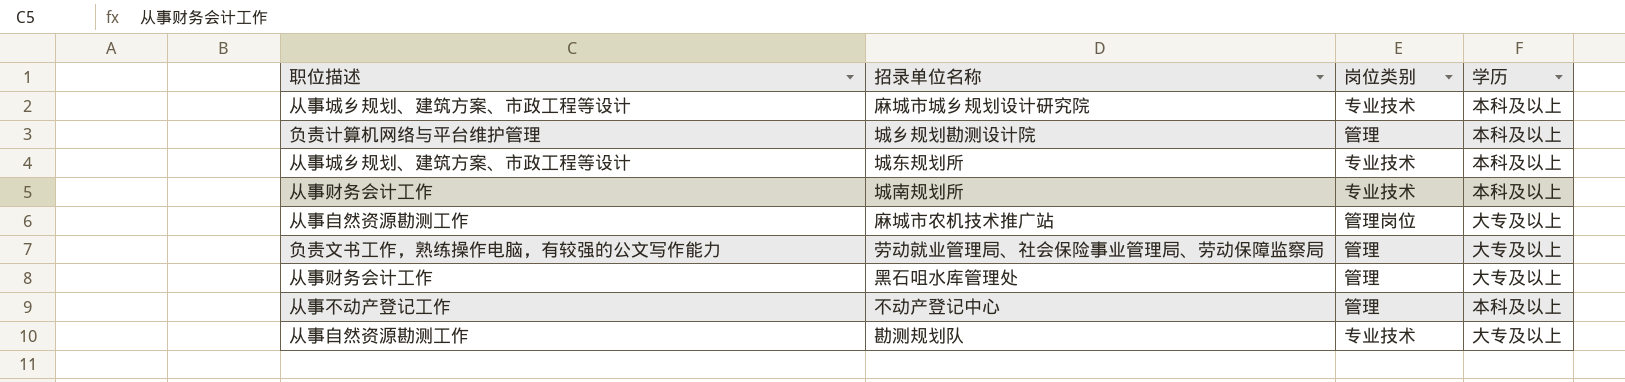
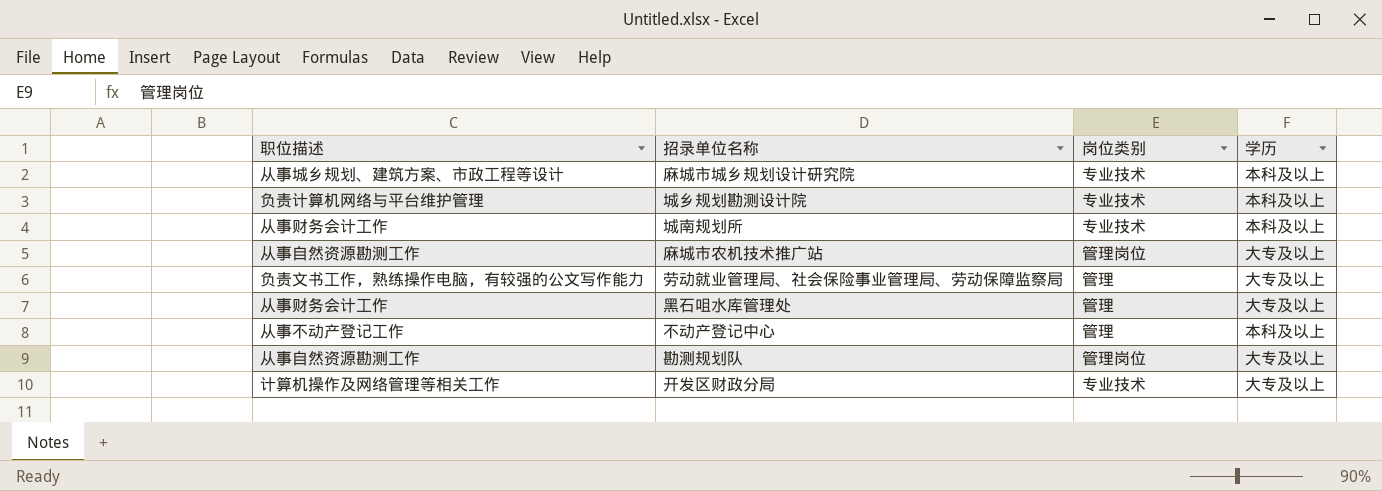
row 城东规划所: 从事城乡规划、建筑方案、市政工程等设计 | 专业技术 | 本科及以上 -> none
城乡规划勘测设计院 | 岗位类别: 管理 -> 专业技术
勘测规划队 | 岗位类别: 专业技术 -> 管理岗位
row 开发区财政分局: none -> 计算机操作及网络管理等相关工作 | 专业技术 | 大专及以上

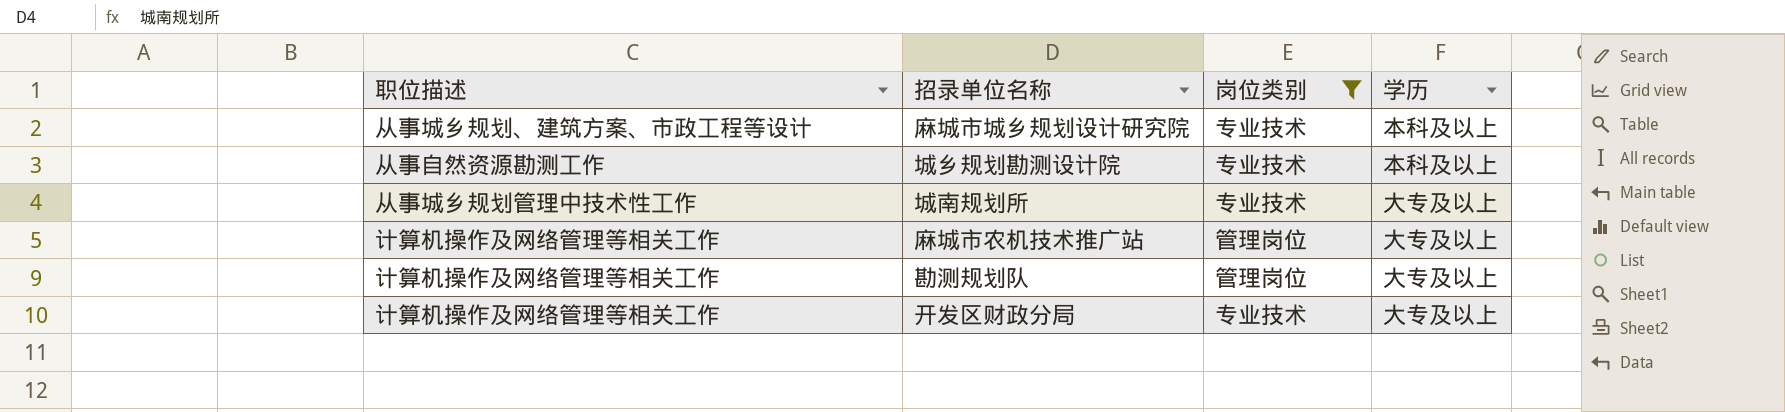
filter: none -> 岗位类别 != 管理
城乡规划勘测设计院 | 职位描述: 负责计算机网络与平台维护管理 -> 从事自然资源勘测工作
城南规划所 | 职位描述: 从事财务会计工作 -> 从事城乡规划管理中技术性工作
城南规划所 | 学历: 本科及以上 -> 大专及以上
麻城市农机技术推广站 | 职位描述: 从事自然资源勘测工作 -> 计算机操作及网络管理等相关工作
勘测规划队 | 职位描述: 从事自然资源勘测工作 -> 计算机操作及网络管理等相关工作

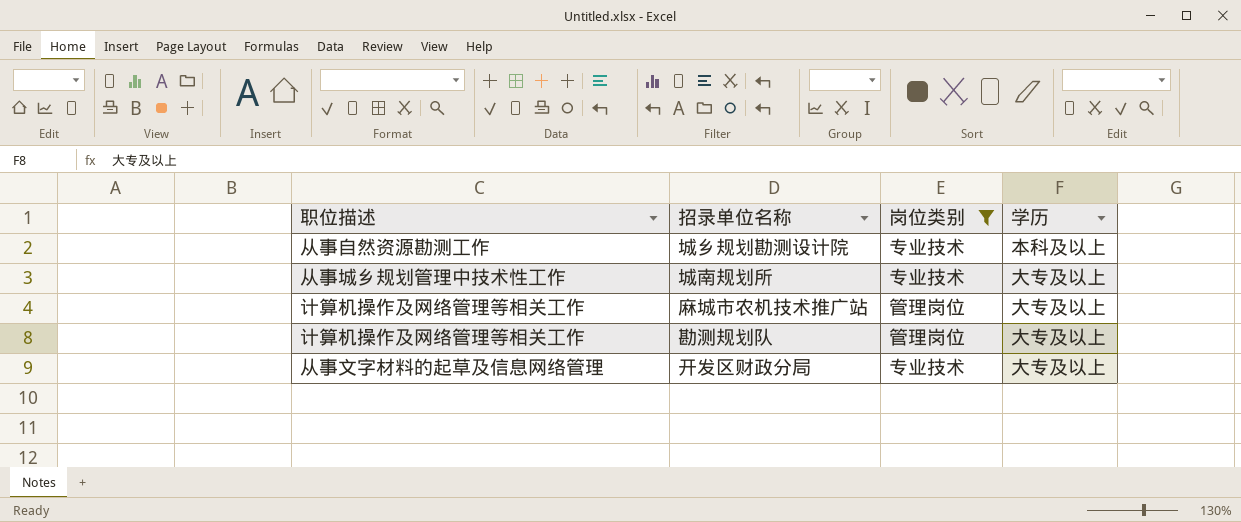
row 麻城市城乡规划设计研究院: 从事城乡规划、建筑方案、市政工程等设计 | 专业技术 | 本科及以上 -> none
开发区财政分局 | 职位描述: 计算机操作及网络管理等相关工作 -> 从事文字材料的起草及信息网络管理

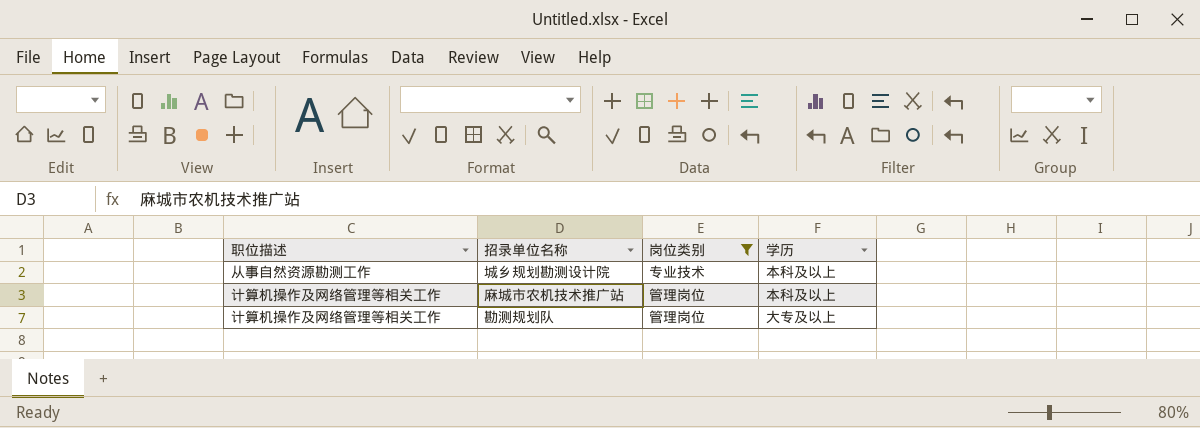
row 城南规划所: 从事城乡规划管理中技术性工作 | 专业技术 | 大专及以上 -> none
row 开发区财政分局: 从事文字材料的起草及信息网络管理 | 专业技术 | 大专及以上 -> none
麻城市农机技术推广站 | 学历: 大专及以上 -> 本科及以上

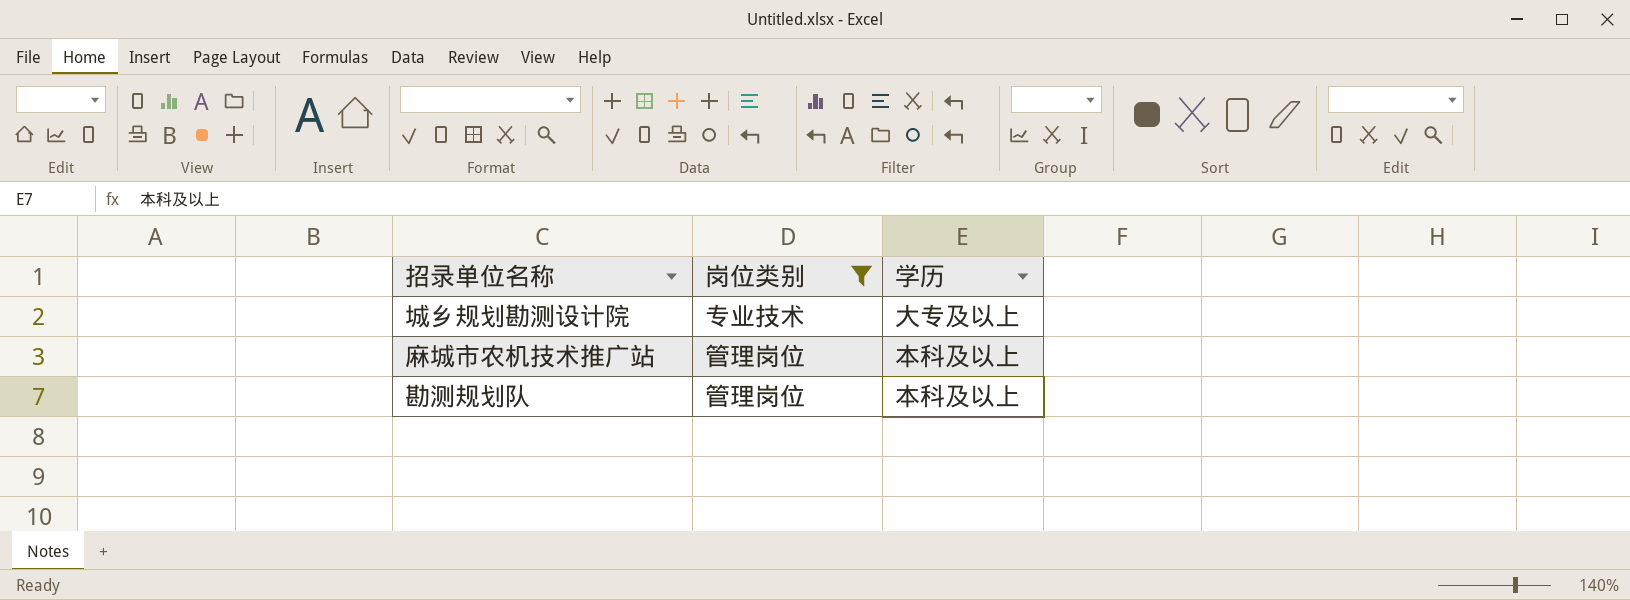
column 职位描述 | position: 1 -> none
城乡规划勘测设计院 | 学历: 本科及以上 -> 大专及以上
勘测规划队 | 学历: 大专及以上 -> 本科及以上

